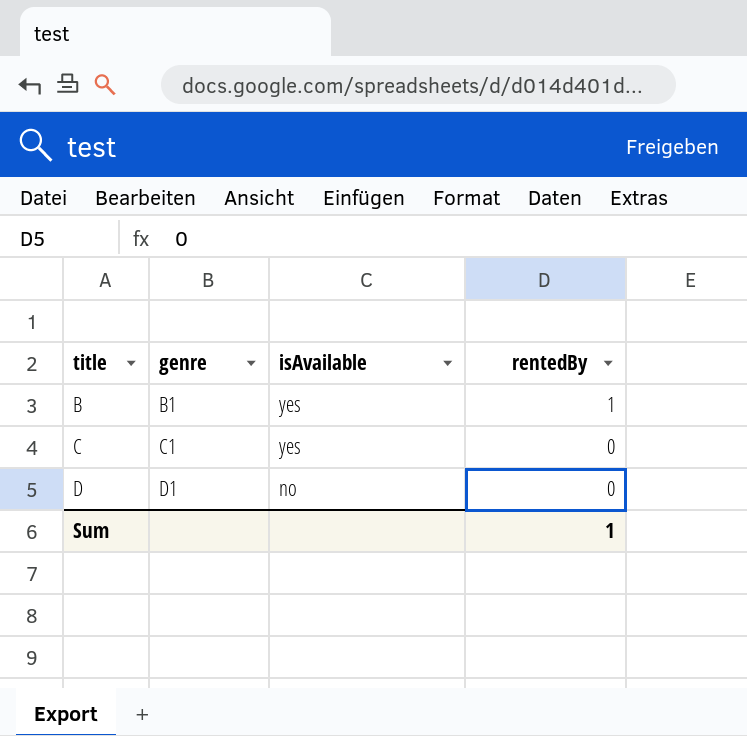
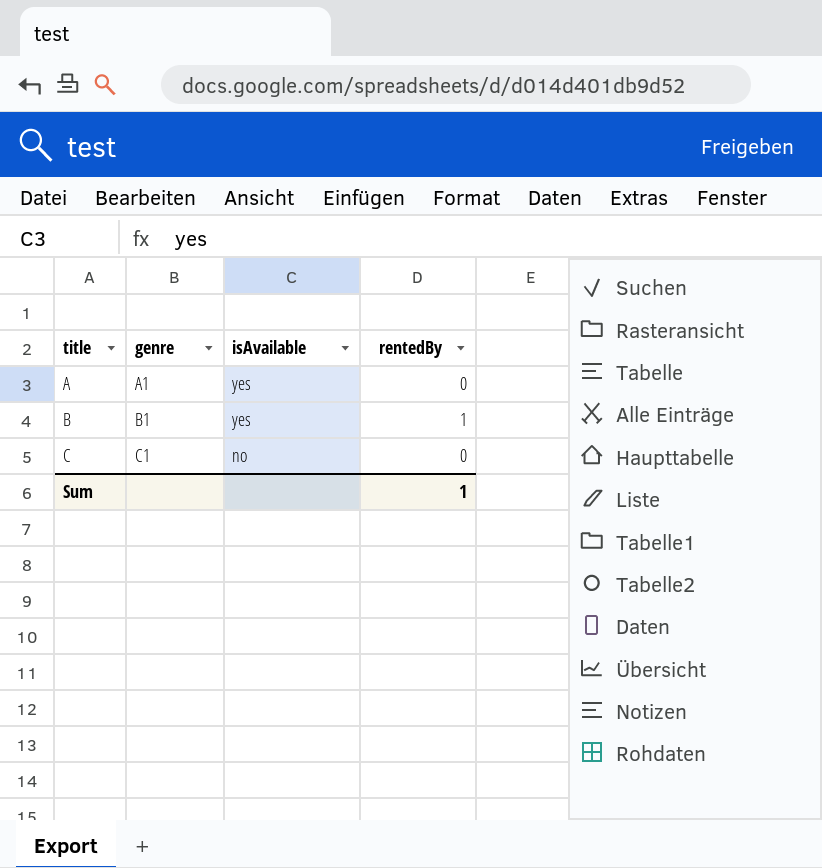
row D: D1 | no | 0 -> none
row A: none -> A1 | yes | 0
C | isAvailable: yes -> no

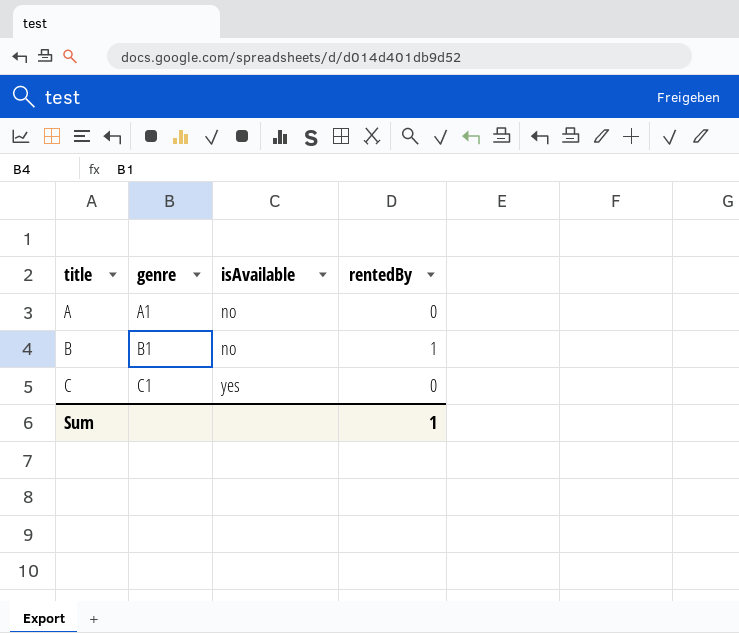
A | isAvailable: yes -> no
B | isAvailable: yes -> no
C | isAvailable: no -> yes

